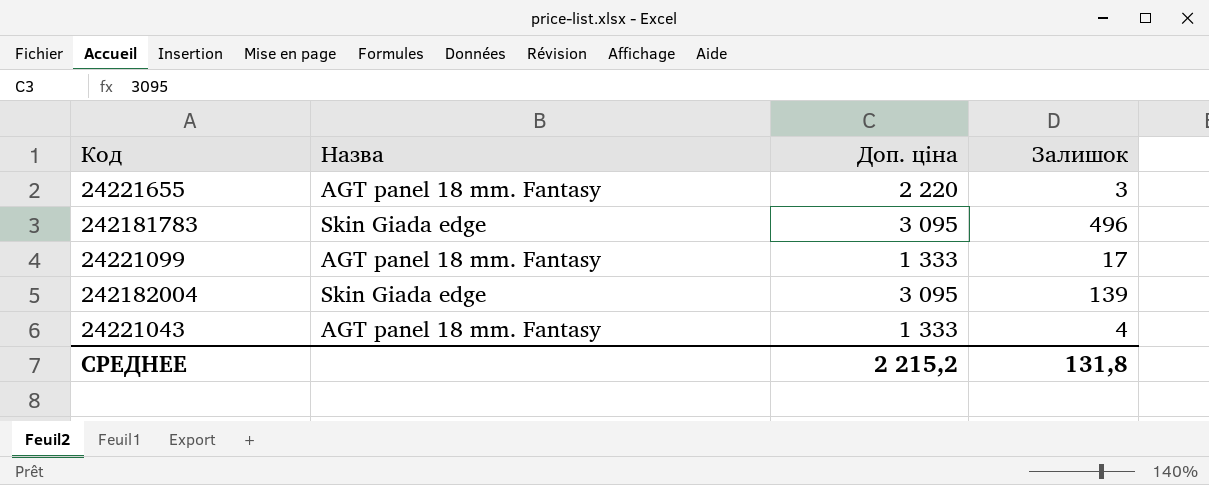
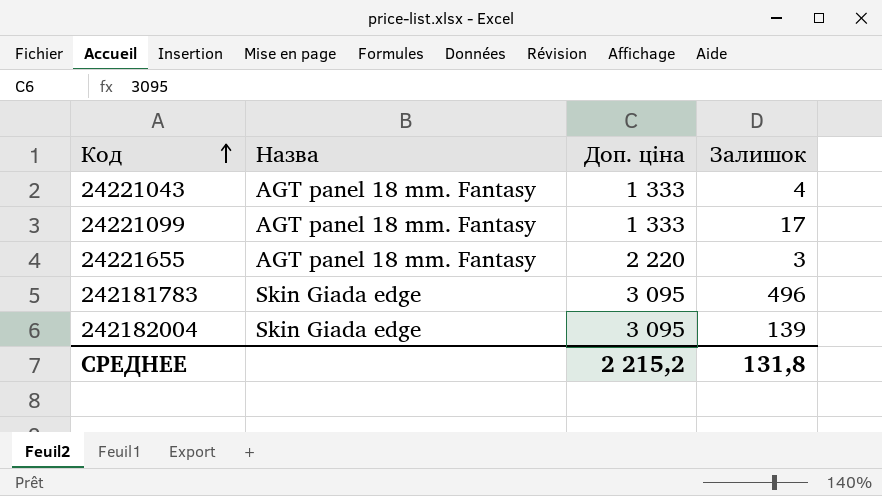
row order: none -> Код ascending

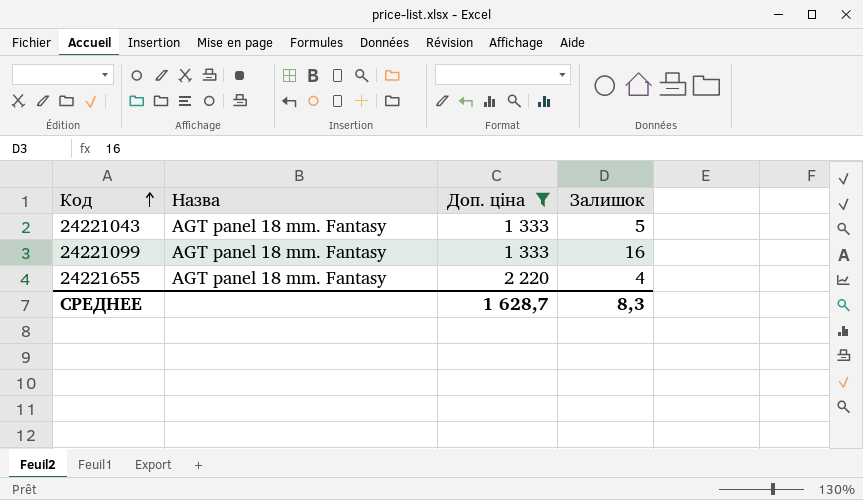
filter: none -> Доп. ціна != 3 095
24221043 | Залишок: 4 -> 5
24221099 | Залишок: 17 -> 16
24221655 | Залишок: 3 -> 4
СРЕДНЕЕ | Доп. ціна: 2 215,2 -> 1 628,7
СРЕДНЕЕ | Залишок: 131,8 -> 8,3

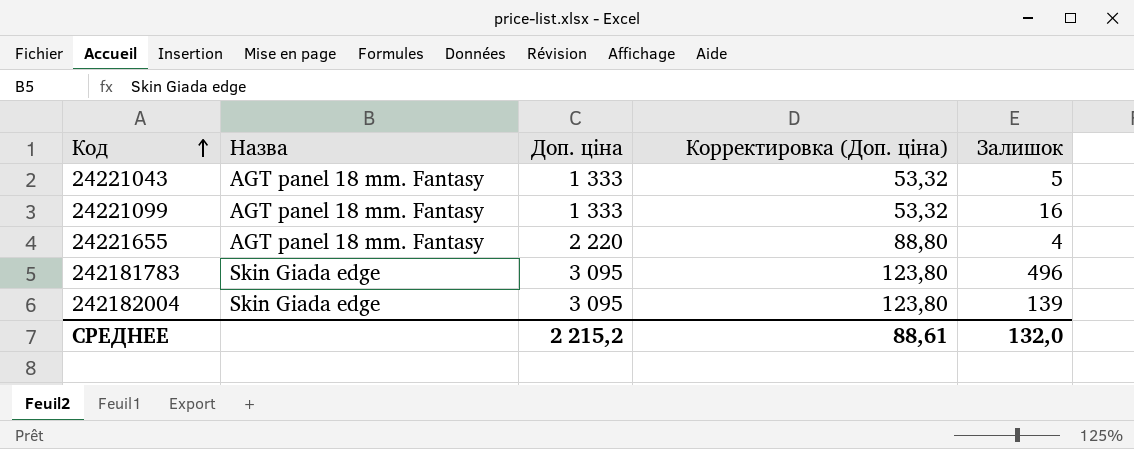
filter: Доп. ціна != 3 095 -> none
column Корректировка (Доп. ціна) | formula: none -> [Доп. ціна] * 0,04
СРЕДНЕЕ | Доп. ціна: 1 628,7 -> 2 215,2
СРЕДНЕЕ | Залишок: 8,3 -> 132,0

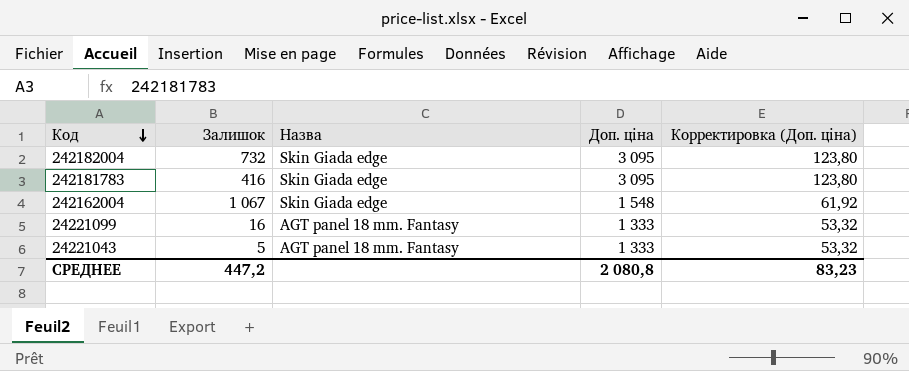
row order: Код ascending -> Код descending
column Залишок | position: 5 -> 2
row 24221655: AGT panel 18 mm. Fantasy | 2 220 | 88,80 | 4 -> none
242182004 | Залишок: 139 -> 732
242181783 | Залишок: 496 -> 416
row 242162004: none -> 1 067 | Skin Giada edge | 1 548 | 61,92
СРЕДНЕЕ | Залишок: 132,0 -> 447,2
СРЕДНЕЕ | Доп. ціна: 2 215,2 -> 2 080,8
СРЕДНЕЕ | Корректировка (Доп. ціна): 88,61 -> 83,23

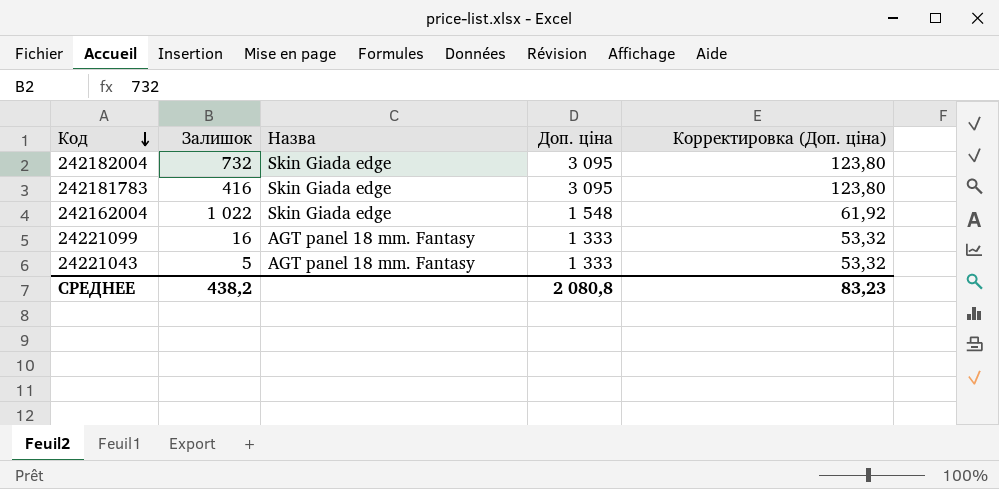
242162004 | Залишок: 1 067 -> 1 022
СРЕДНЕЕ | Залишок: 447,2 -> 438,2

